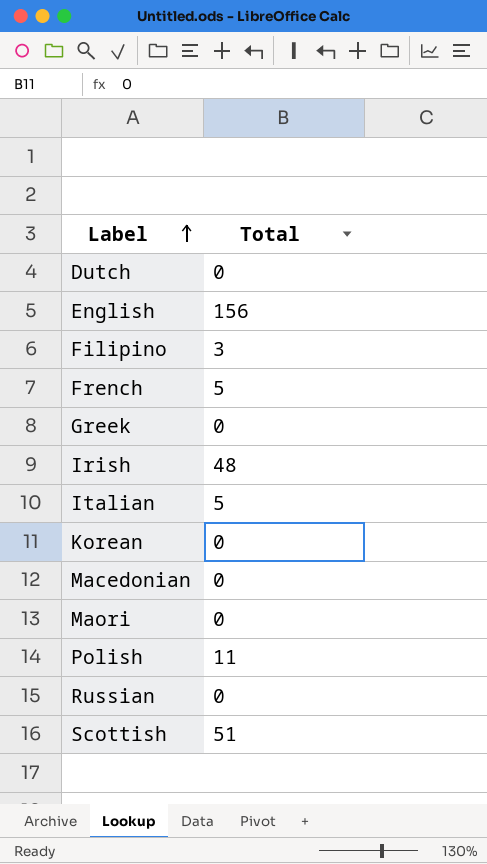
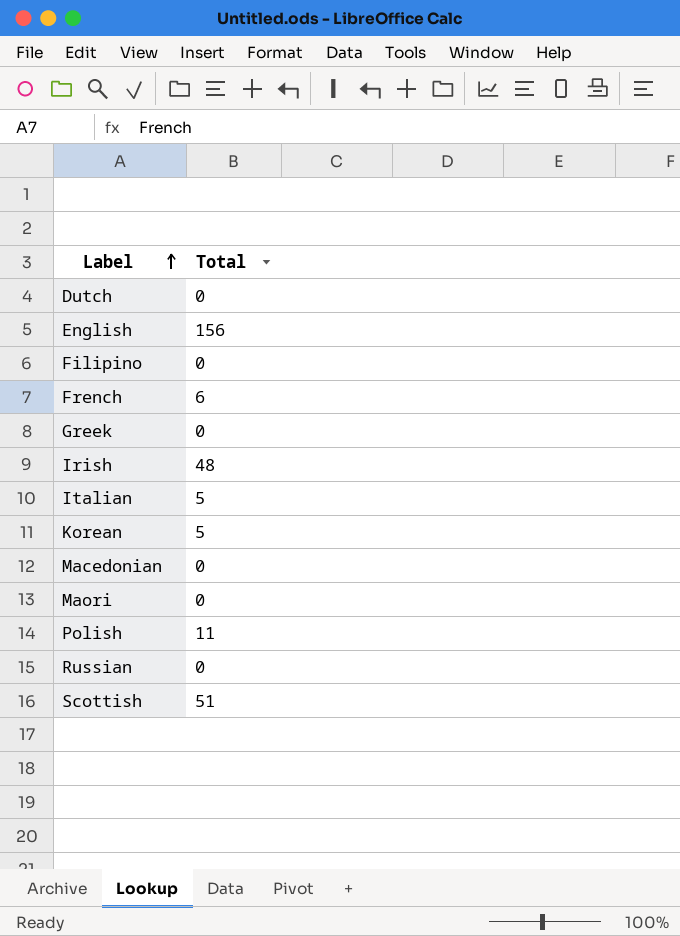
Filipino | Total: 3 -> 0
French | Total: 5 -> 6
Korean | Total: 0 -> 5

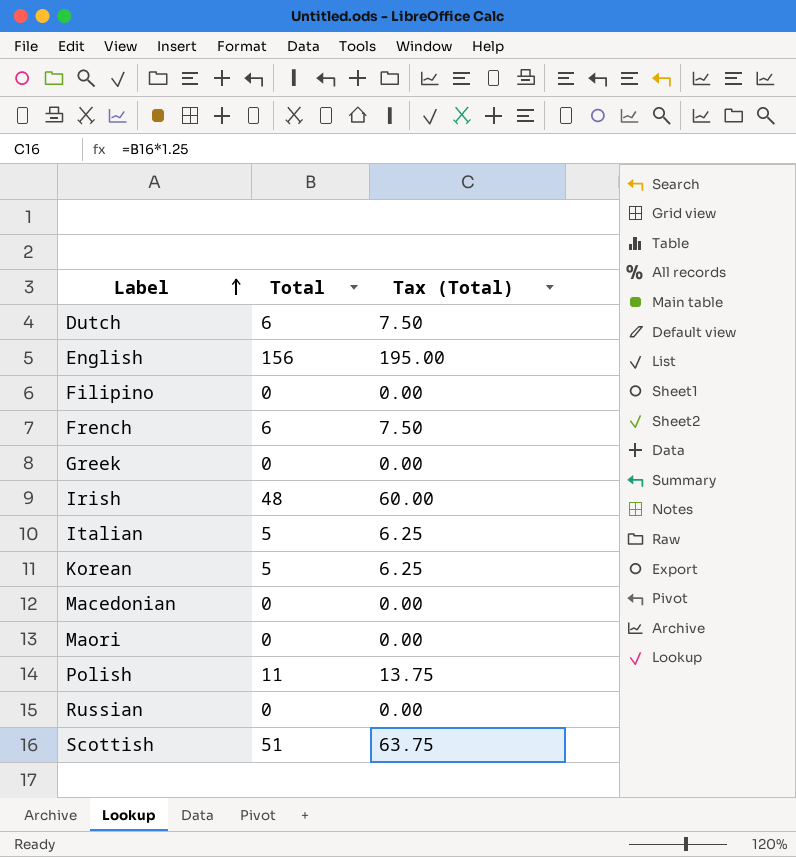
column Tax (Total) | formula: none -> [Total] * 1.25
Dutch | Total: 0 -> 6

